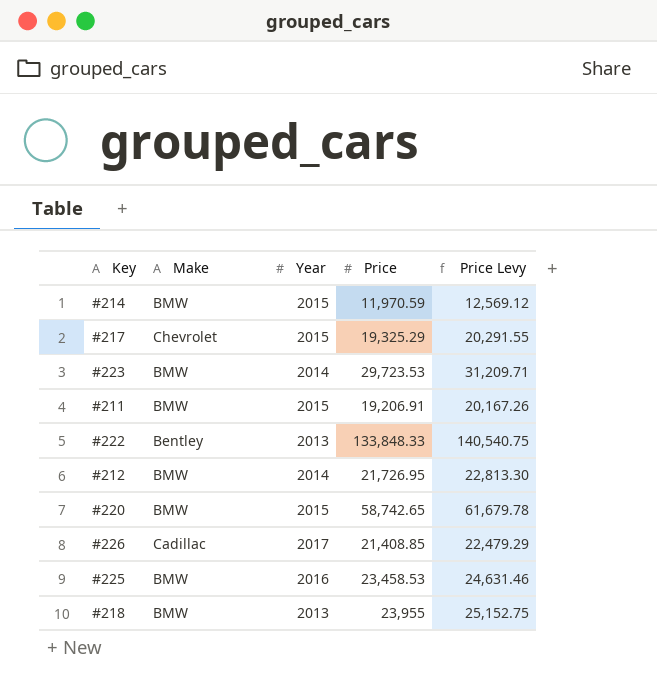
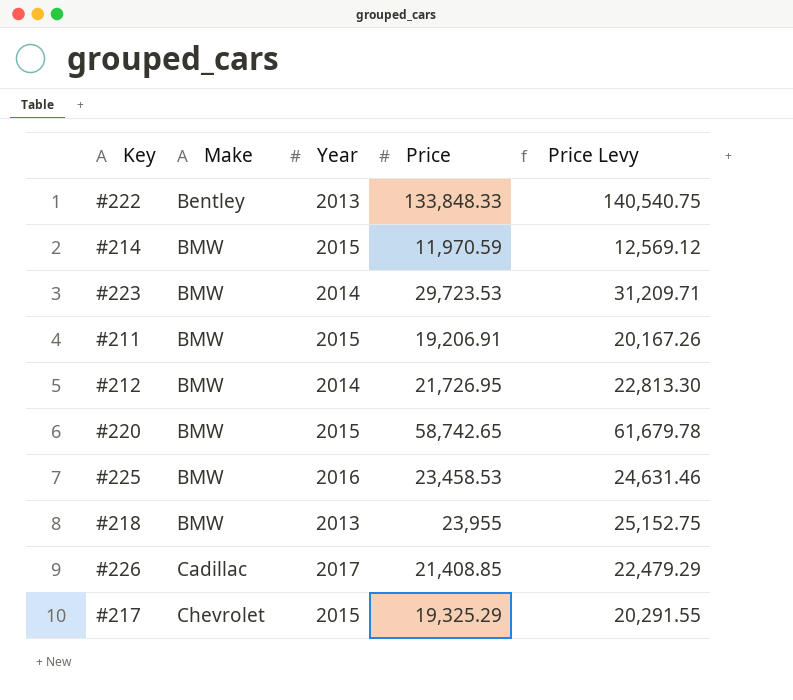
row order: none -> Make ascending

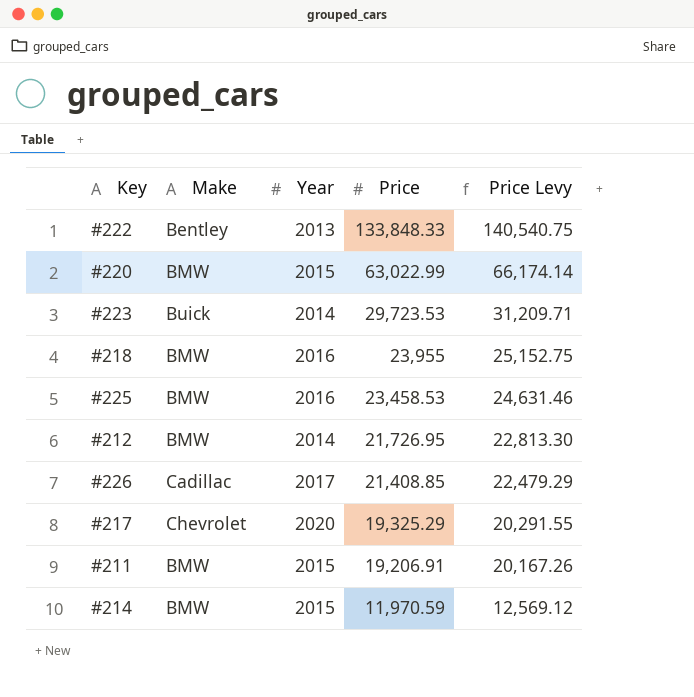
row order: Make ascending -> Price descending
#220 | Price: 58,742.65 -> 63,022.99
#220 | Price Levy: 61,679.78 -> 66,174.14
#223 | Make: BMW -> Buick
#218 | Year: 2013 -> 2016
#217 | Year: 2015 -> 2020

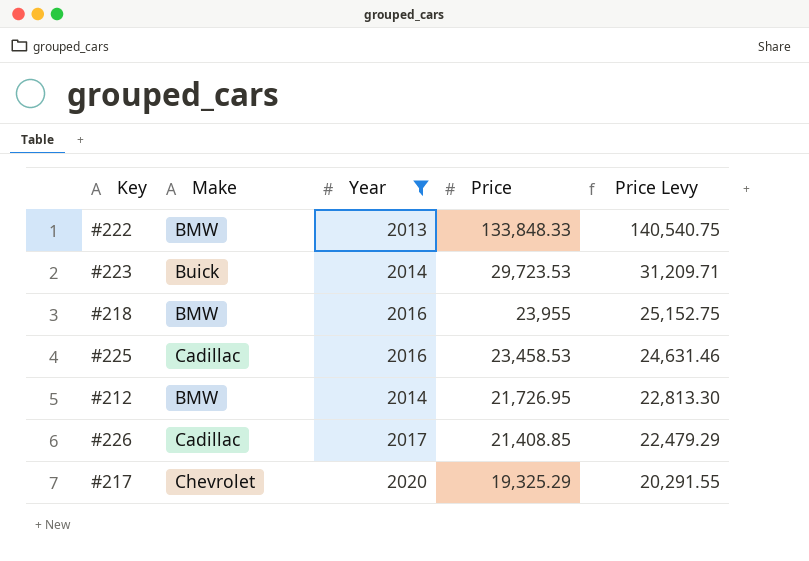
filter: none -> Year != 2015
#222 | Make: Bentley -> BMW
#225 | Make: BMW -> Cadillac

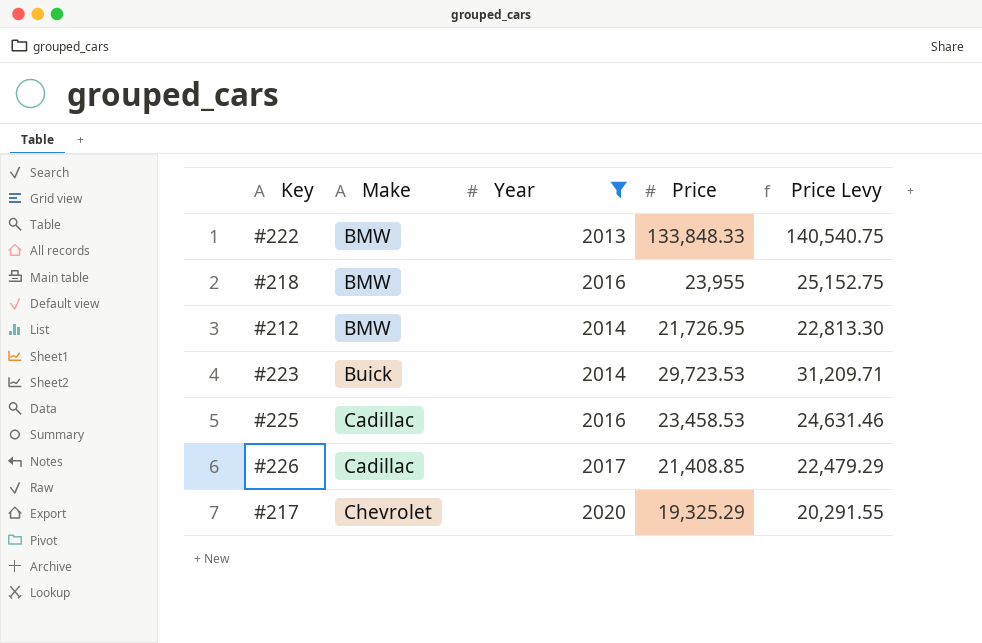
row order: Price descending -> Make ascending

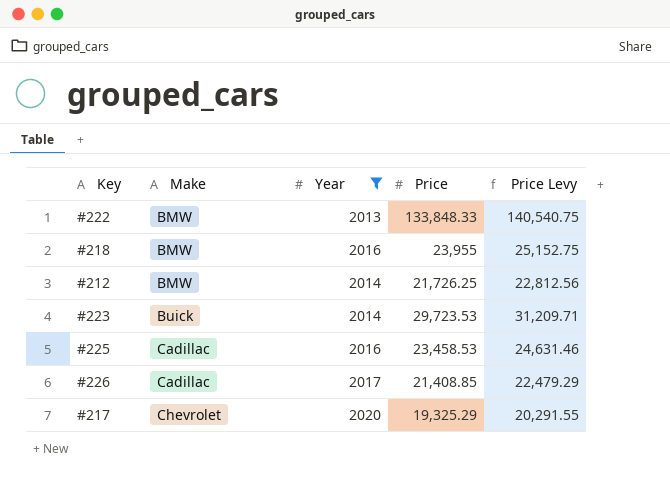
#212 | Price: 21,726.95 -> 21,726.25
#212 | Price Levy: 22,813.30 -> 22,812.56

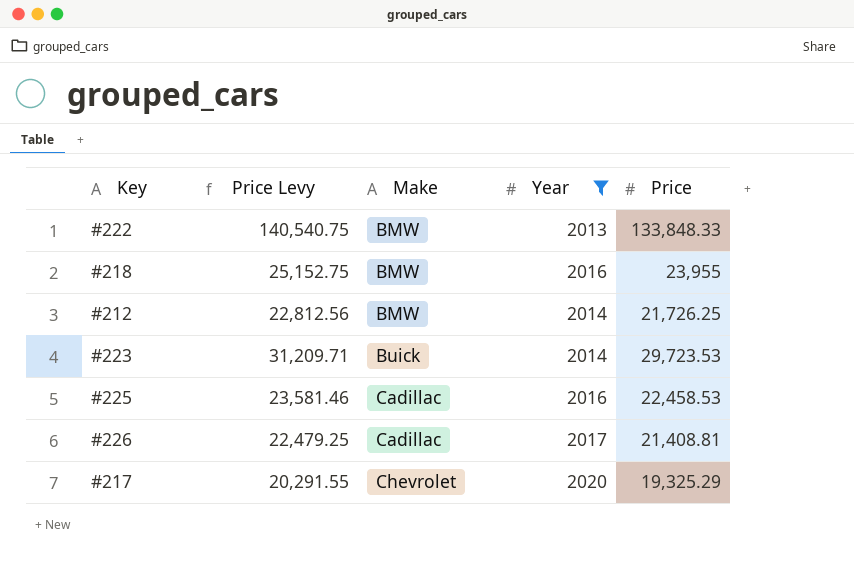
column Price Levy | position: 5 -> 2
#225 | Price Levy: 24,631.46 -> 23,581.46
#225 | Price: 23,458.53 -> 22,458.53
#226 | Price Levy: 22,479.29 -> 22,479.25
#226 | Price: 21,408.85 -> 21,408.81

